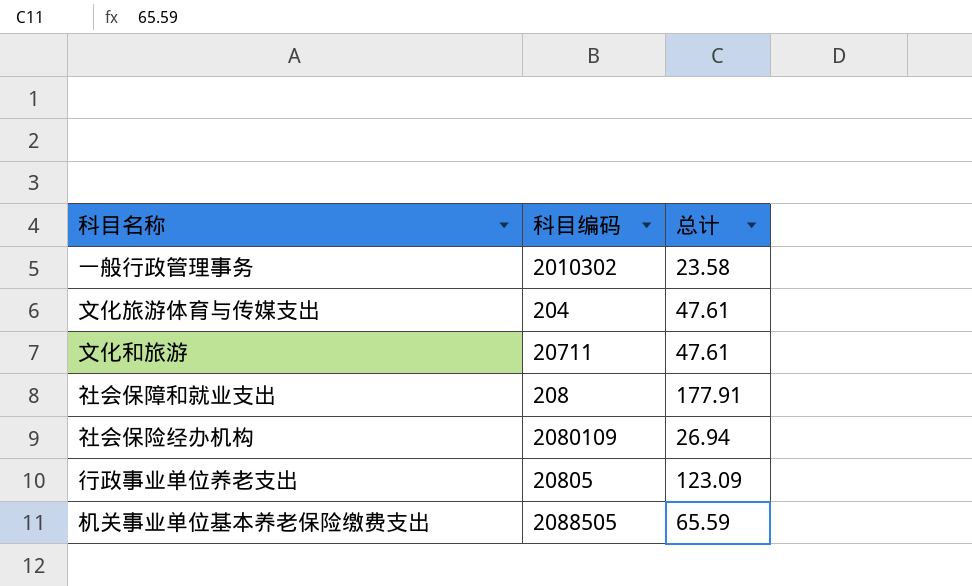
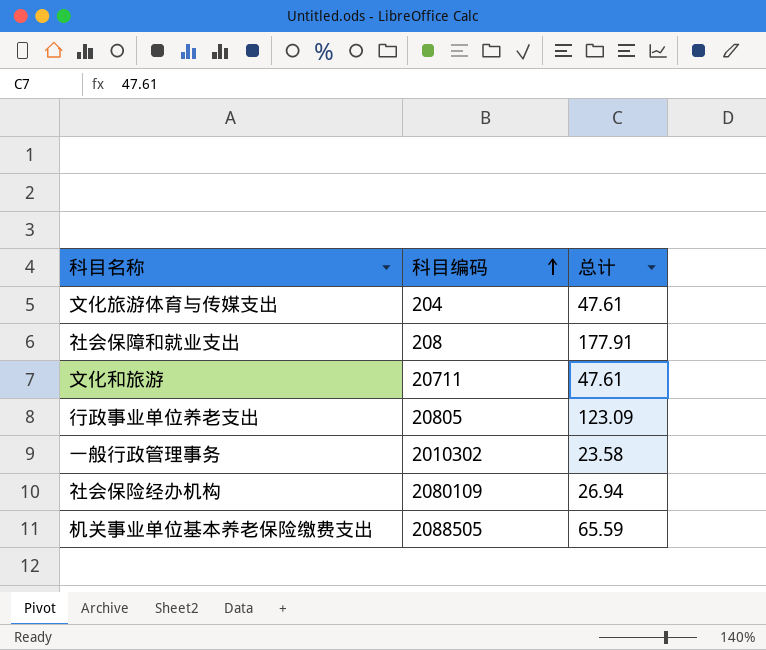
row order: none -> 科目编码 ascending

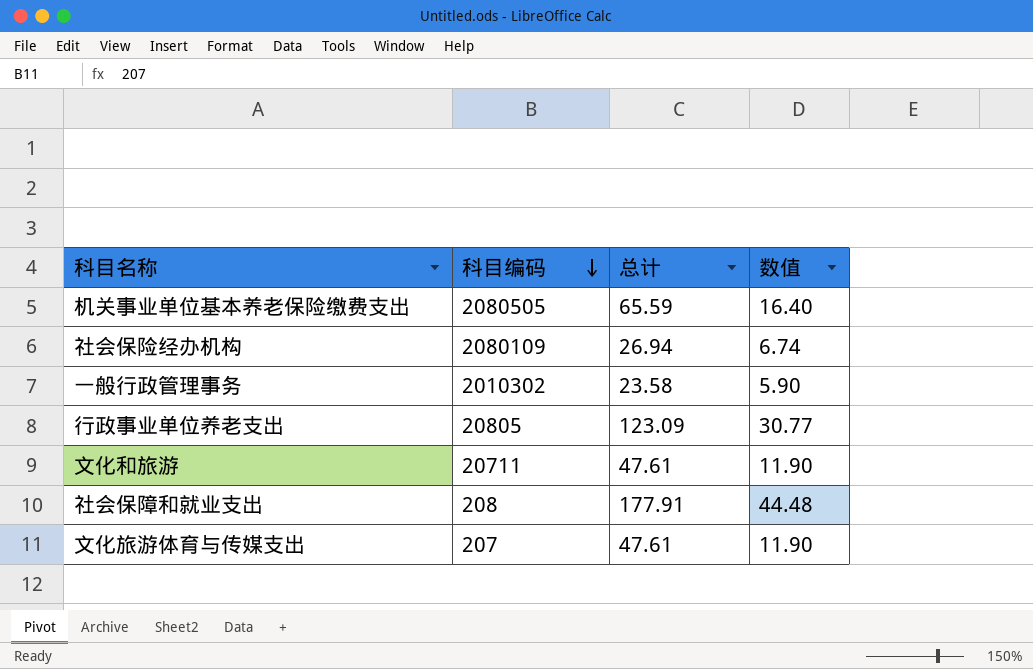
row order: 科目编码 ascending -> 科目编码 descending
column 数值 | formula: none -> [总计] * 0.25
机关事业单位基本养老保险缴费支出 | 科目编码: 2088505 -> 2080505
文化旅游体育与传媒支出 | 科目编码: 204 -> 207

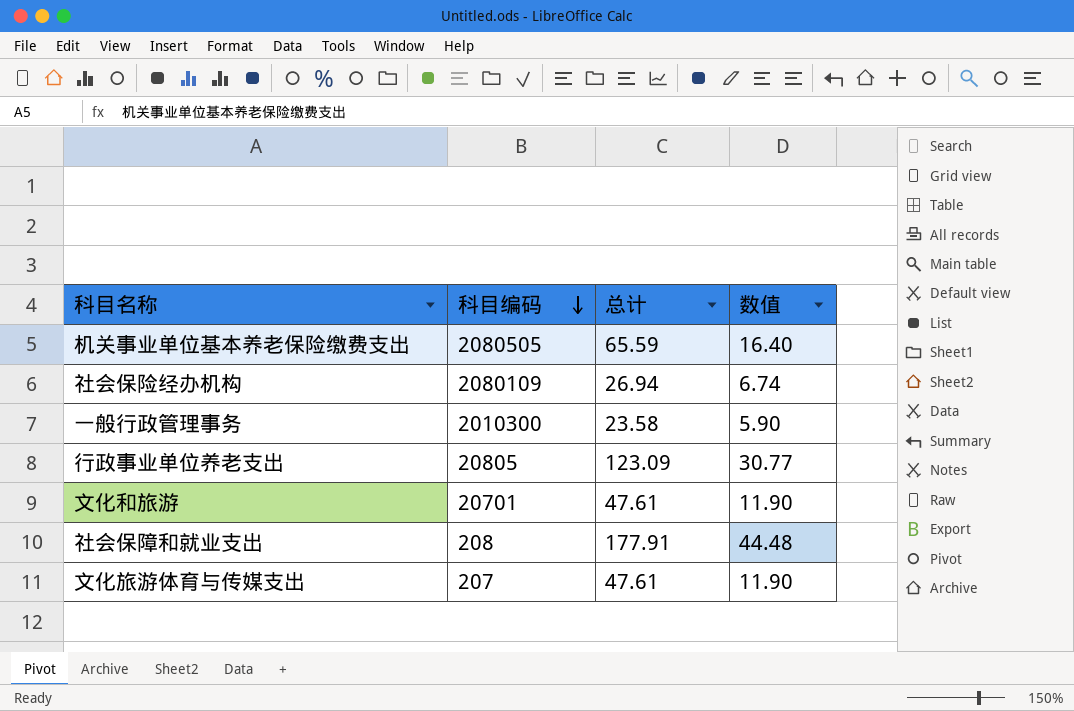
一般行政管理事务 | 科目编码: 2010302 -> 2010300
文化和旅游 | 科目编码: 20711 -> 20701

